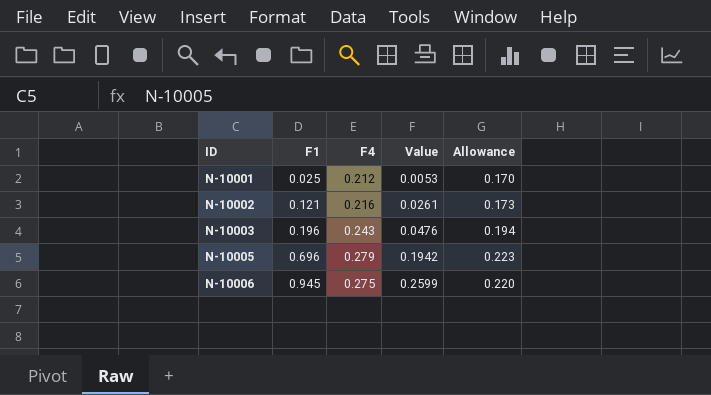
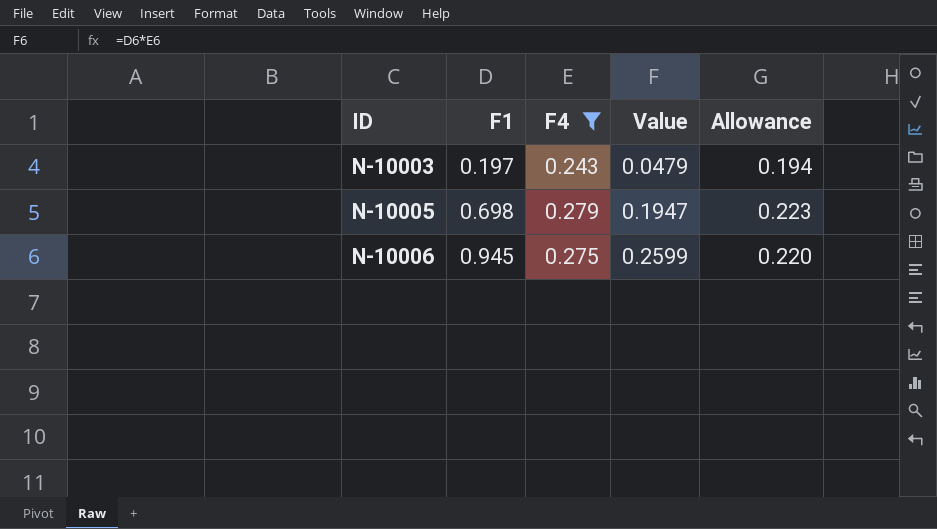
filter: none -> F4 >= 0.243
N-10003 | F1: 0.196 -> 0.197
N-10003 | Value: 0.0476 -> 0.0479
N-10005 | F1: 0.696 -> 0.698
N-10005 | Value: 0.1942 -> 0.1947

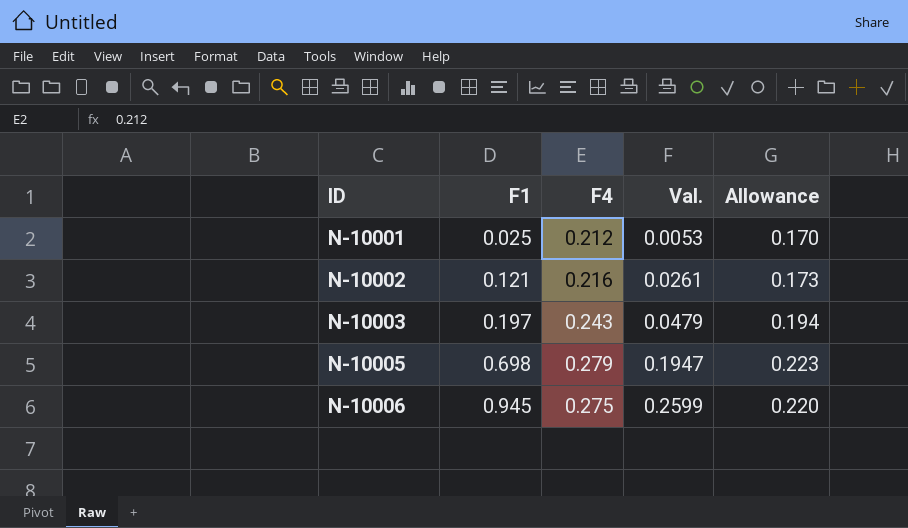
filter: F4 >= 0.243 -> none
column name: Value -> Val.

